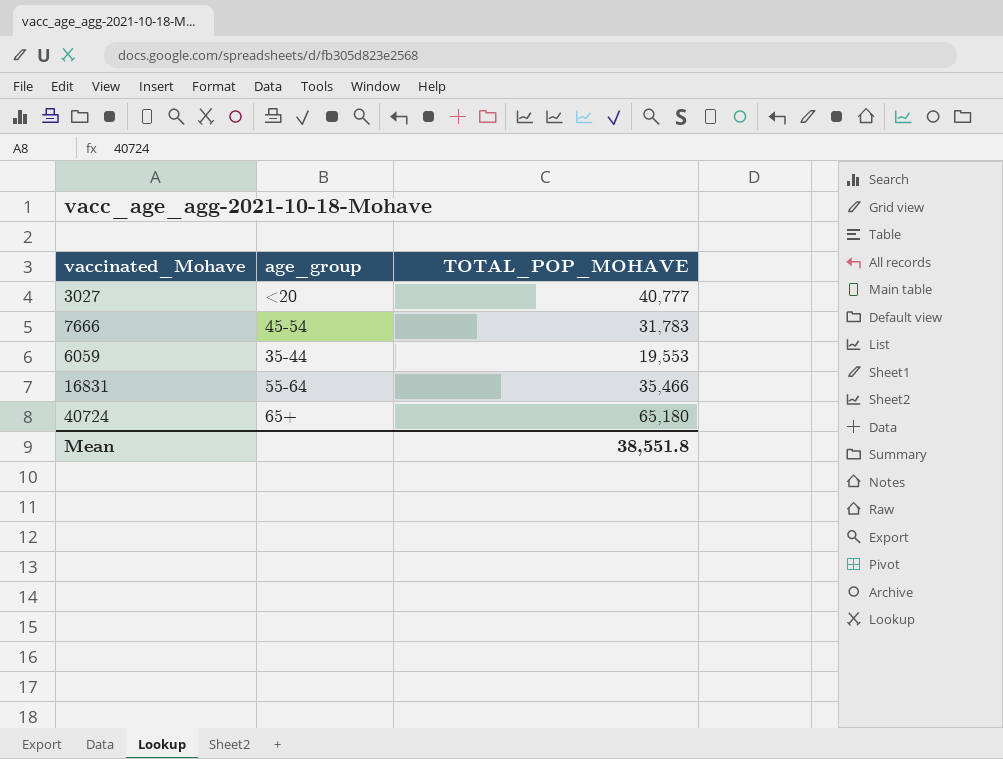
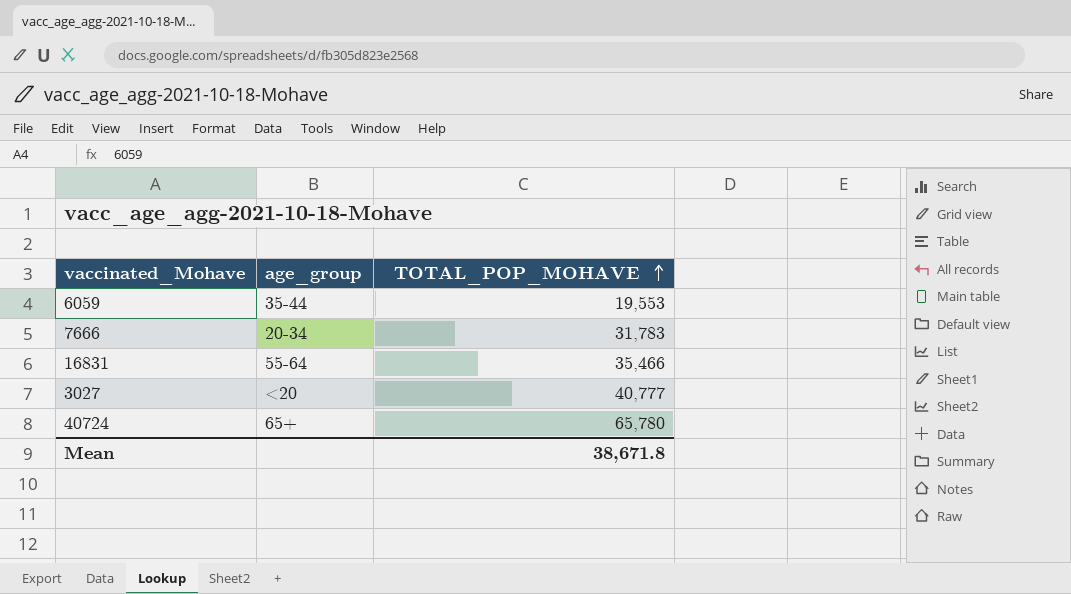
row order: none -> TOTAL_POP_MOHAVE ascending
7666 | age_group: 45-54 -> 20-34
40724 | TOTAL_POP_MOHAVE: 65,180 -> 65,780
Mean | TOTAL_POP_MOHAVE: 38,551.8 -> 38,671.8

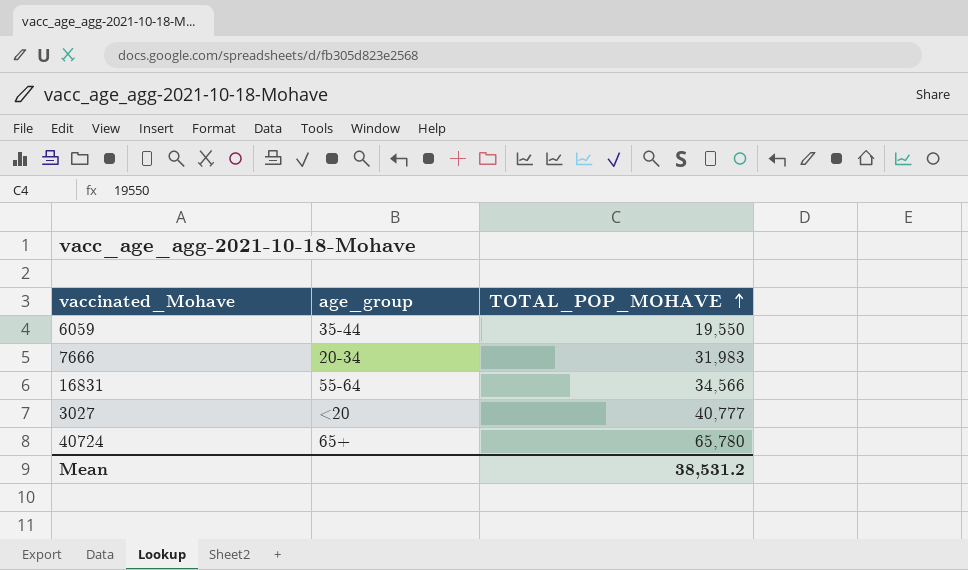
6059 | TOTAL_POP_MOHAVE: 19,553 -> 19,550
7666 | TOTAL_POP_MOHAVE: 31,783 -> 31,983
16831 | TOTAL_POP_MOHAVE: 35,466 -> 34,566
Mean | TOTAL_POP_MOHAVE: 38,671.8 -> 38,531.2

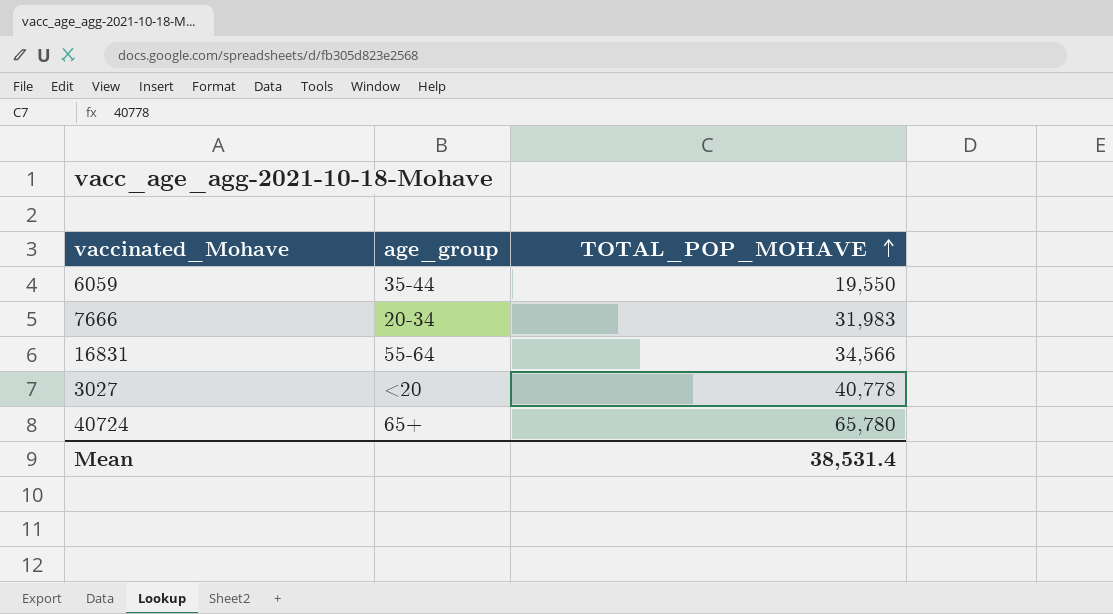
3027 | TOTAL_POP_MOHAVE: 40,777 -> 40,778
Mean | TOTAL_POP_MOHAVE: 38,531.2 -> 38,531.4

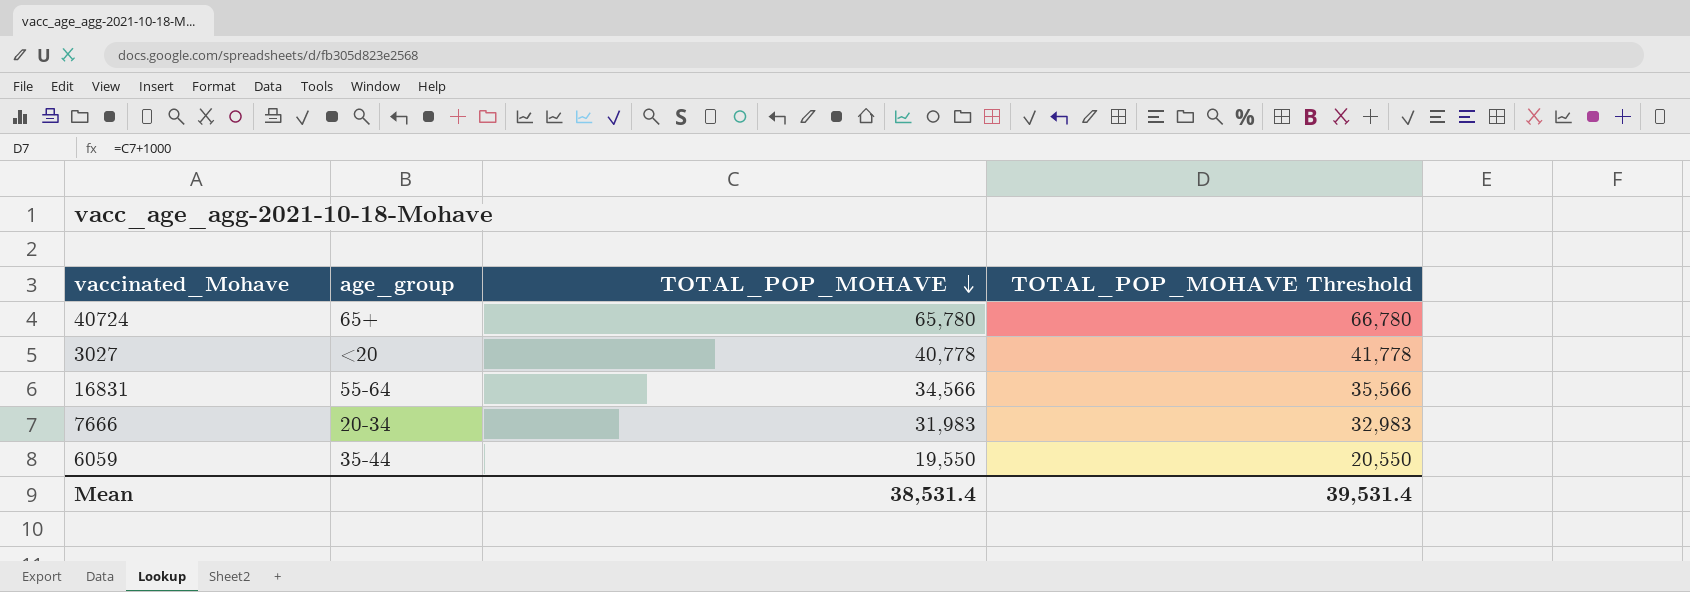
row order: TOTAL_POP_MOHAVE ascending -> TOTAL_POP_MOHAVE descending
column TOTAL_POP_MOHAVE Threshold | formula: none -> [TOTAL_POP_MOHAVE] + 1000

